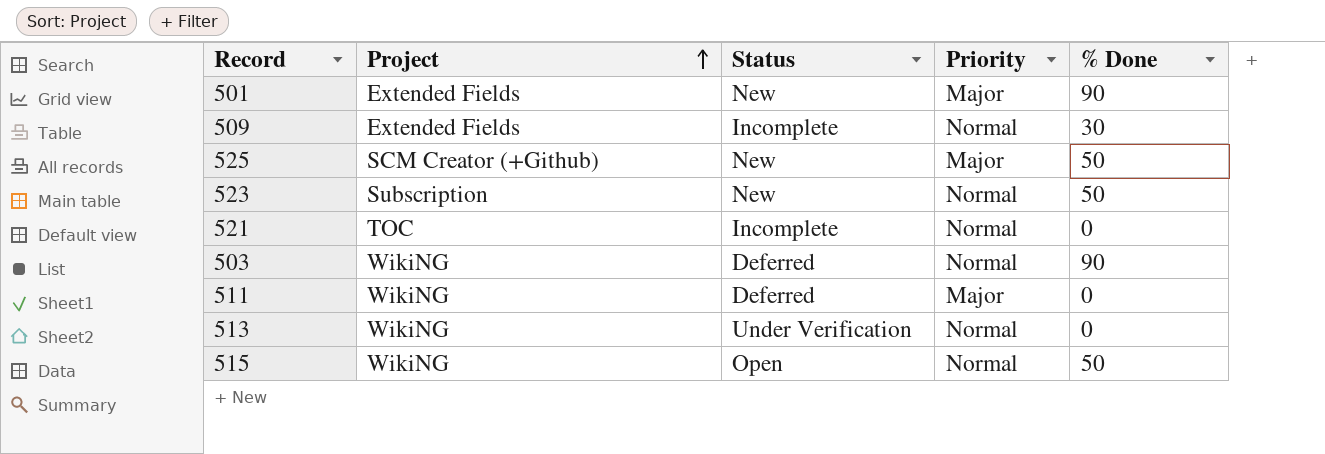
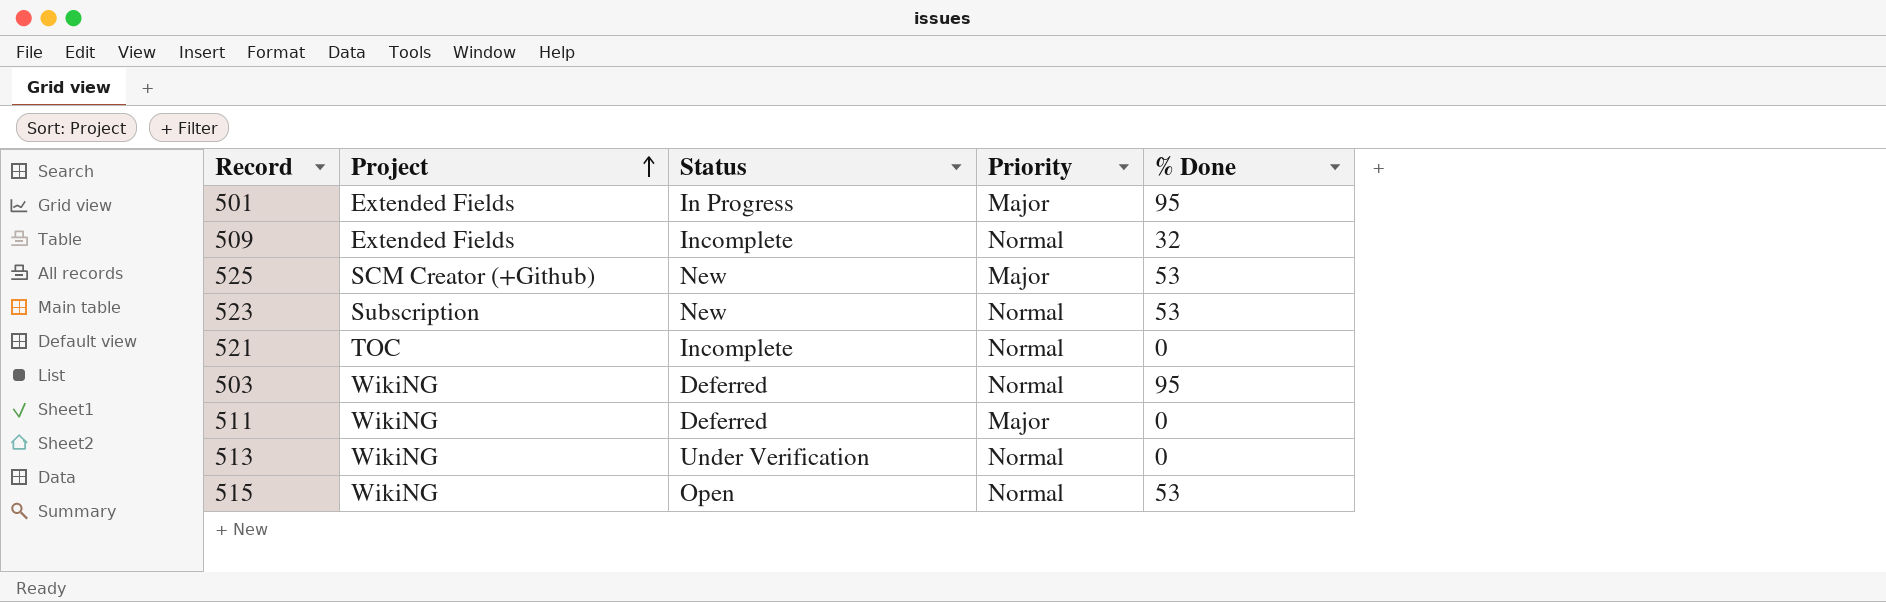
501 | Status: New -> In Progress
501 | % Done: 90 -> 95
509 | % Done: 30 -> 32
525 | % Done: 50 -> 53
523 | % Done: 50 -> 53
503 | % Done: 90 -> 95
515 | % Done: 50 -> 53

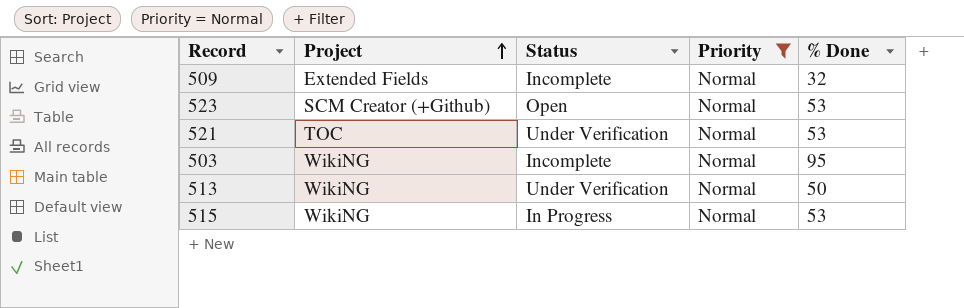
filter: none -> Priority = Normal
523 | Project: Subscription -> SCM Creator (+Github)
523 | Status: New -> Open
521 | Status: Incomplete -> Under Verification
521 | % Done: 0 -> 53
503 | Status: Deferred -> Incomplete
513 | % Done: 0 -> 50
515 | Status: Open -> In Progress

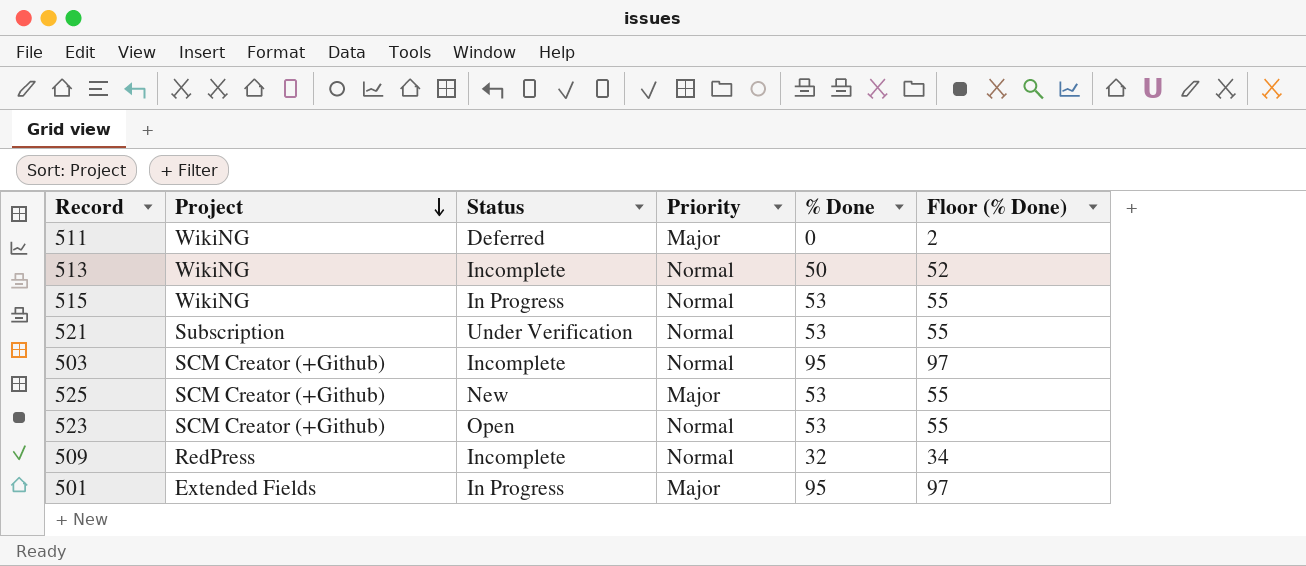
filter: Priority = Normal -> none
row order: Project ascending -> Project descending
column Floor (% Done) | formula: none -> [% Done] + 2
513 | Status: Under Verification -> Incomplete
521 | Project: TOC -> Subscription
503 | Project: WikiNG -> SCM Creator (+Github)
509 | Project: Extended Fields -> RedPress

